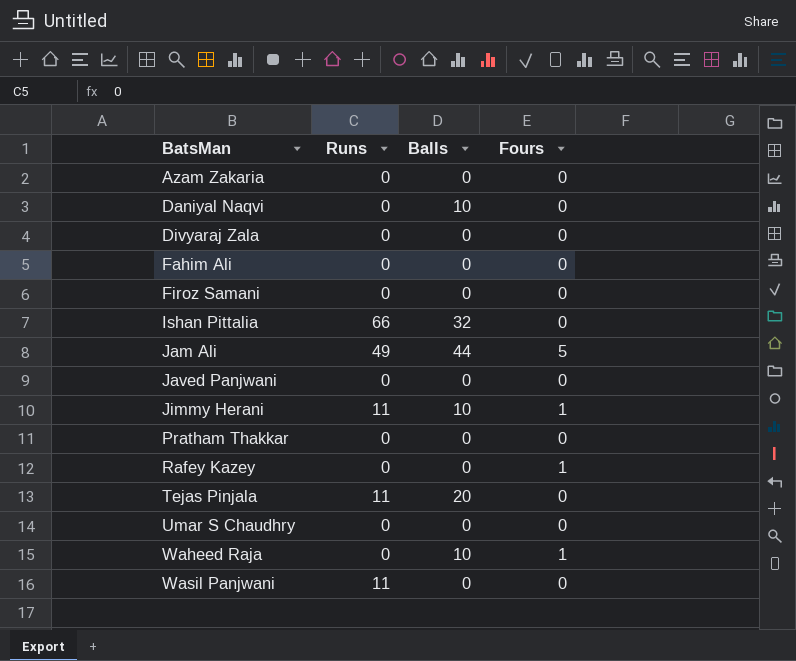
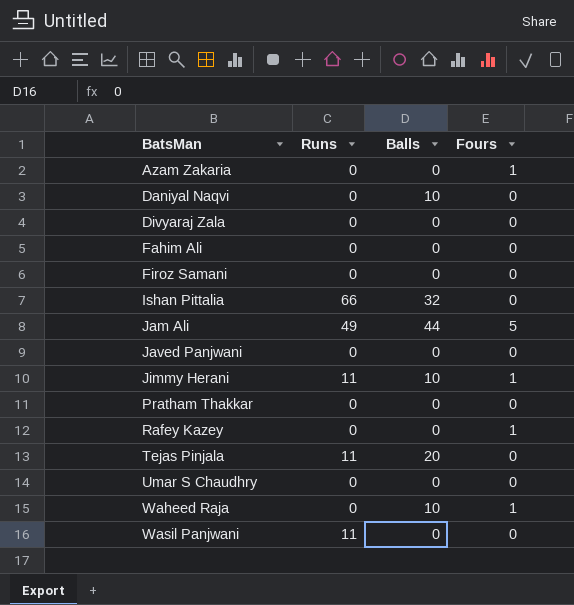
Azam Zakaria | Fours: 0 -> 1

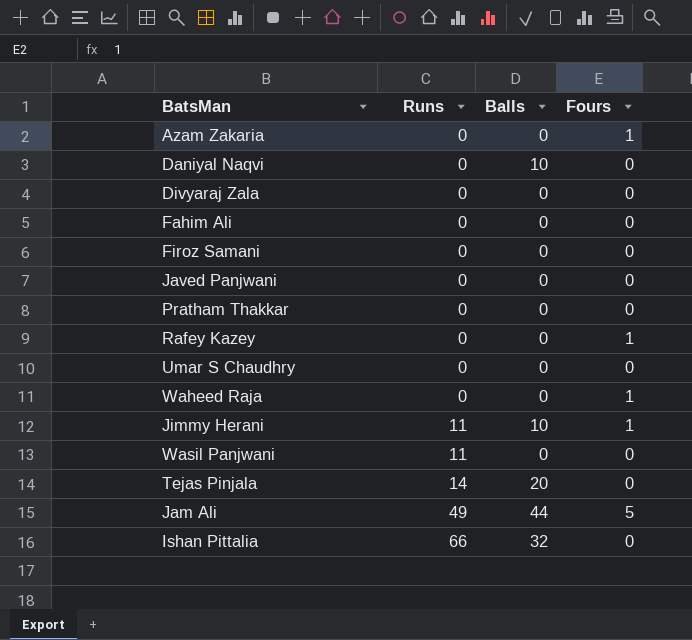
row order: BatsMan ascending -> Runs ascending
Waheed Raja | Balls: 10 -> 0
Tejas Pinjala | Runs: 11 -> 14

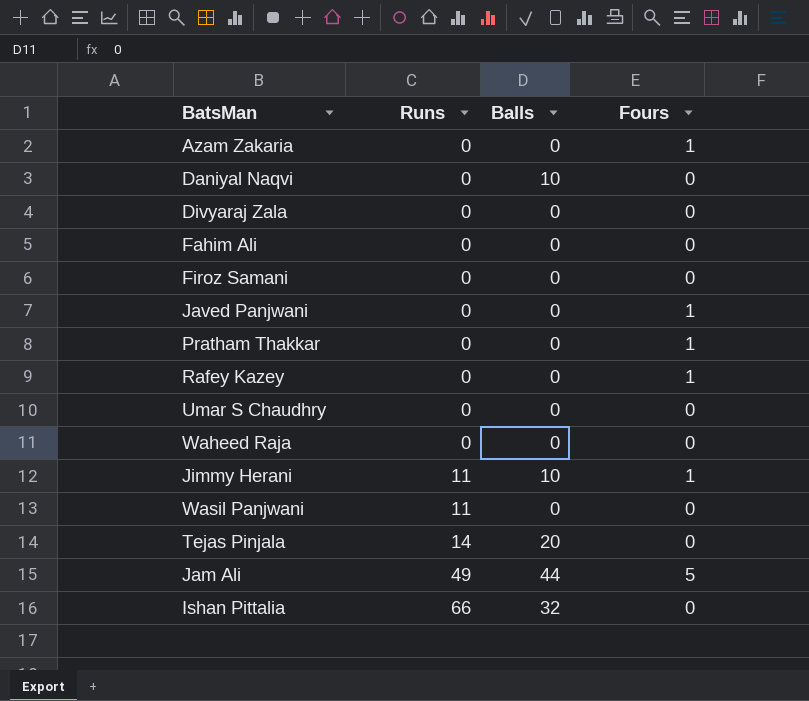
Javed Panjwani | Fours: 0 -> 1
Pratham Thakkar | Fours: 0 -> 1
Waheed Raja | Fours: 1 -> 0

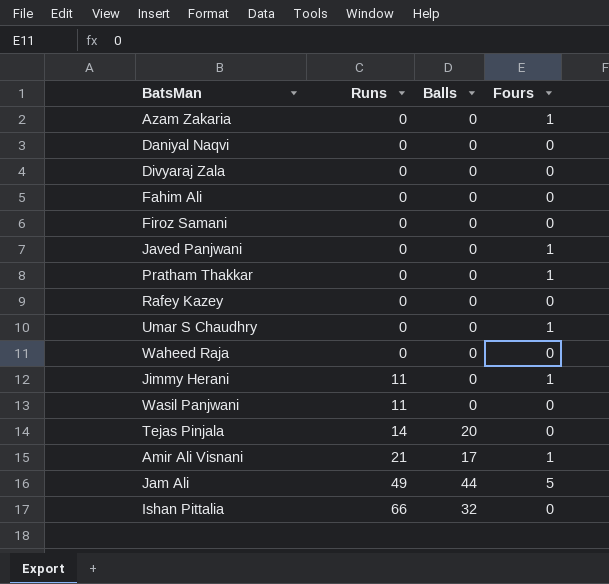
Daniyal Naqvi | Balls: 10 -> 0
Rafey Kazey | Fours: 1 -> 0
Umar S Chaudhry | Fours: 0 -> 1
Jimmy Herani | Balls: 10 -> 0
row Amir Ali Visnani: none -> 21 | 17 | 1

